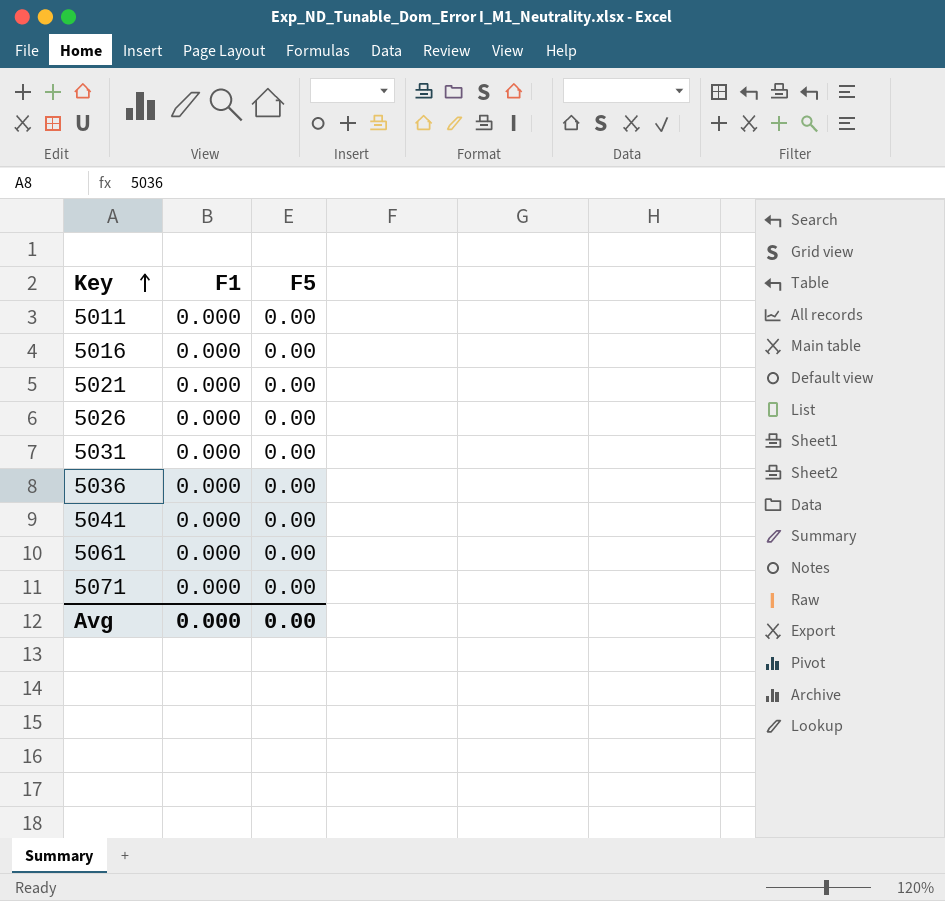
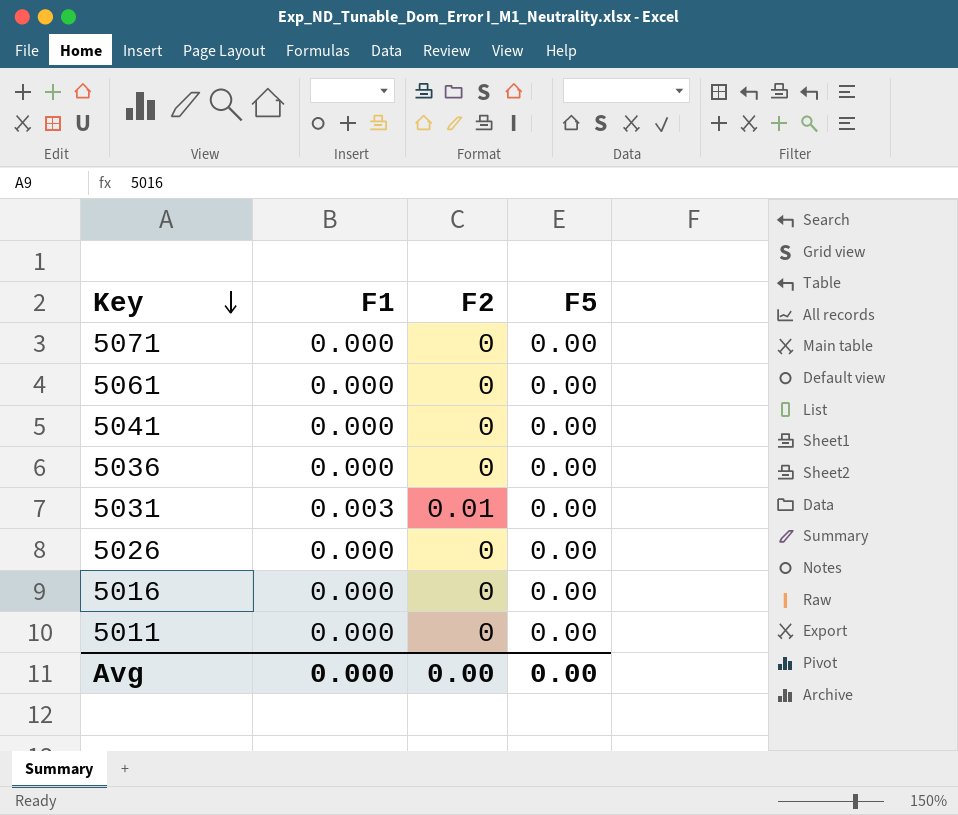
row order: Key ascending -> Key descending
column F2 | position: none -> 3
row 5021: 0.000 | 0.00 -> none
5031 | F1: 0.000 -> 0.003

